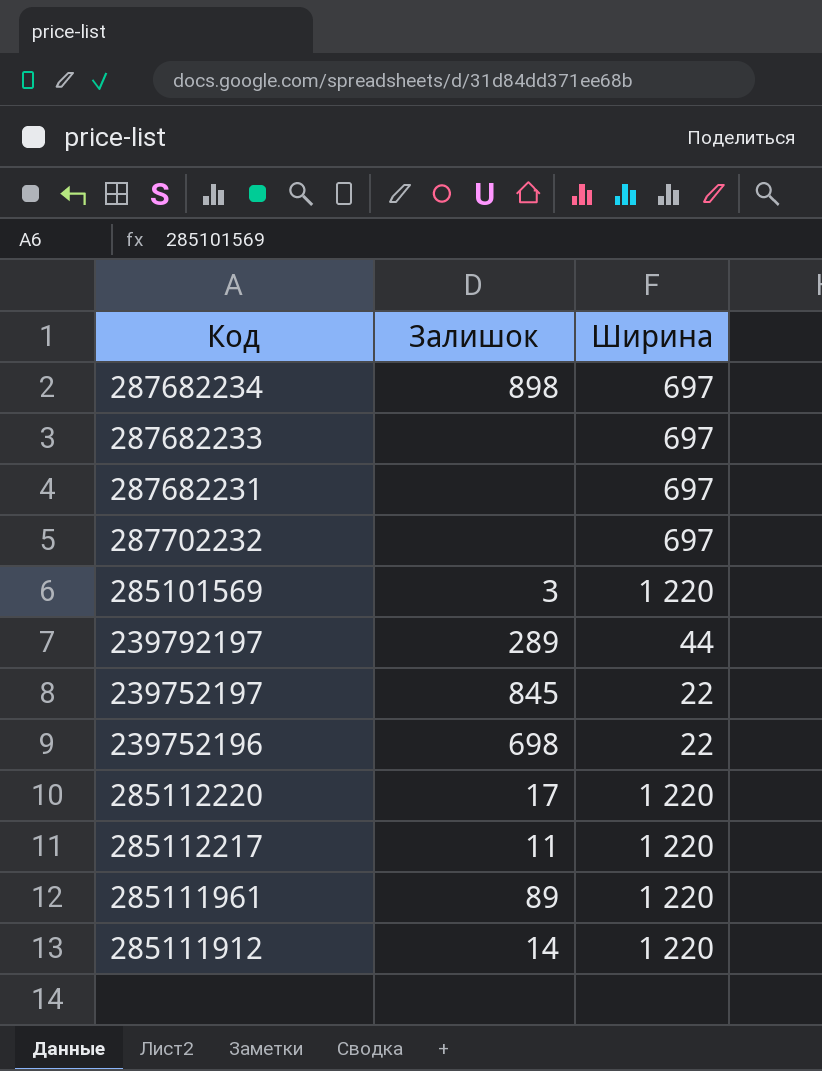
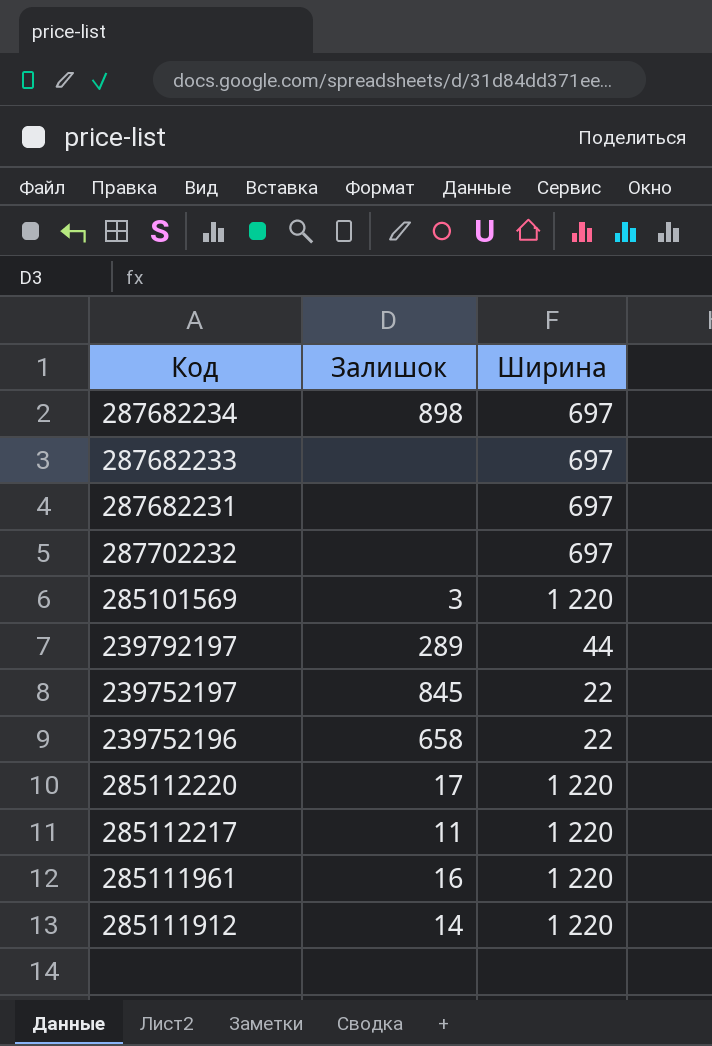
239752196 | Залишок: 698 -> 658
285111961 | Залишок: 89 -> 16

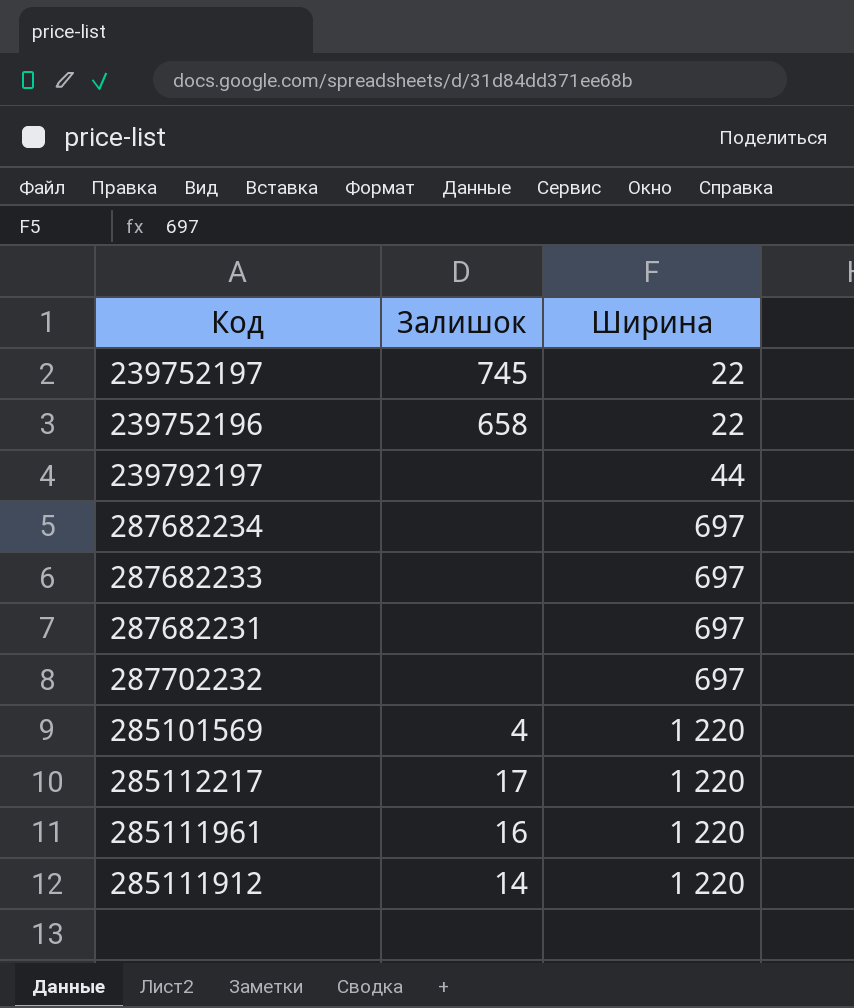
row order: none -> Ширина ascending
row 285112220: 17 | 1 220 -> none
239752197 | Залишок: 845 -> 745
239792197 | Залишок: 289 -> none
287682234 | Залишок: 898 -> none
285101569 | Залишок: 3 -> 4
285112217 | Залишок: 11 -> 17

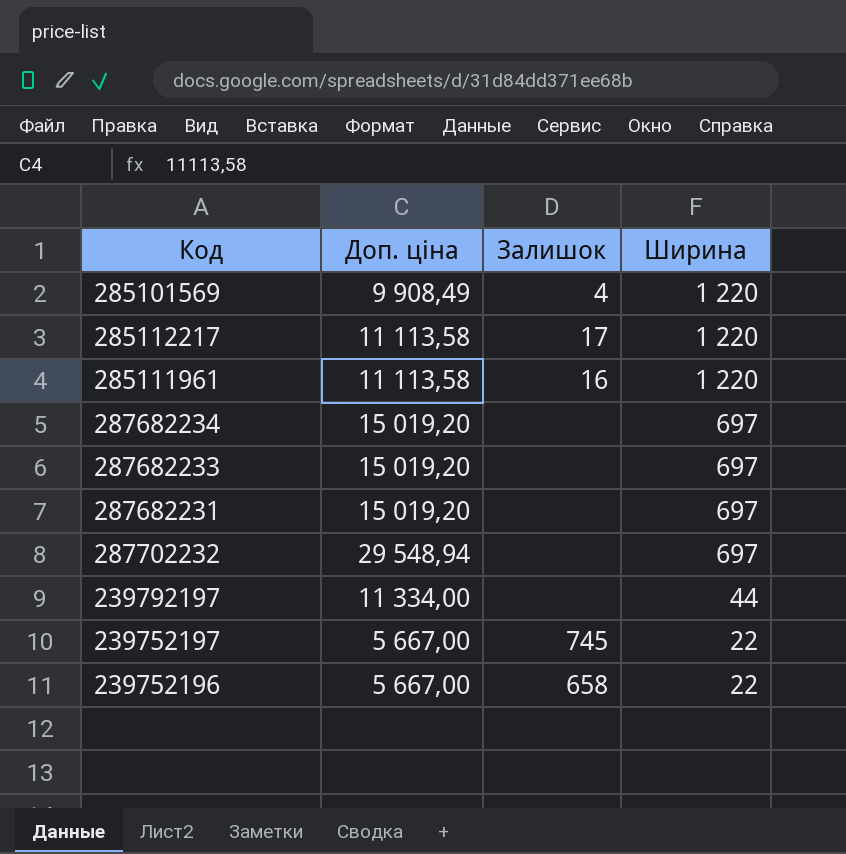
row order: Ширина ascending -> Ширина descending
column Доп. ціна | position: none -> 2
row 285111912: 14 | 1 220 -> none

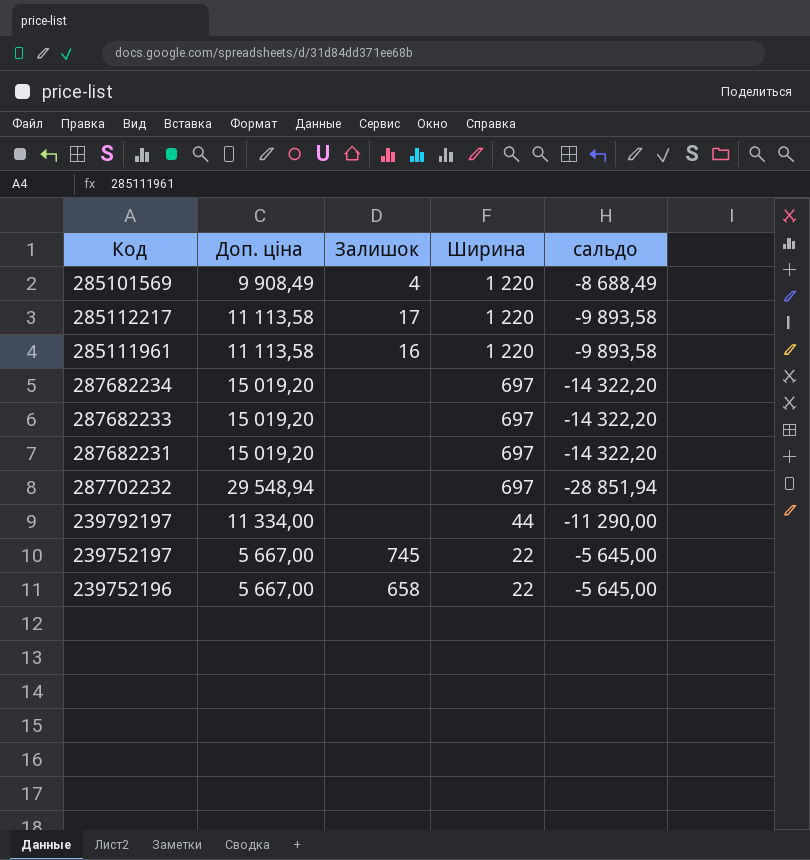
column сальдо | formula: none -> [Ширина] - [Доп. ціна]

